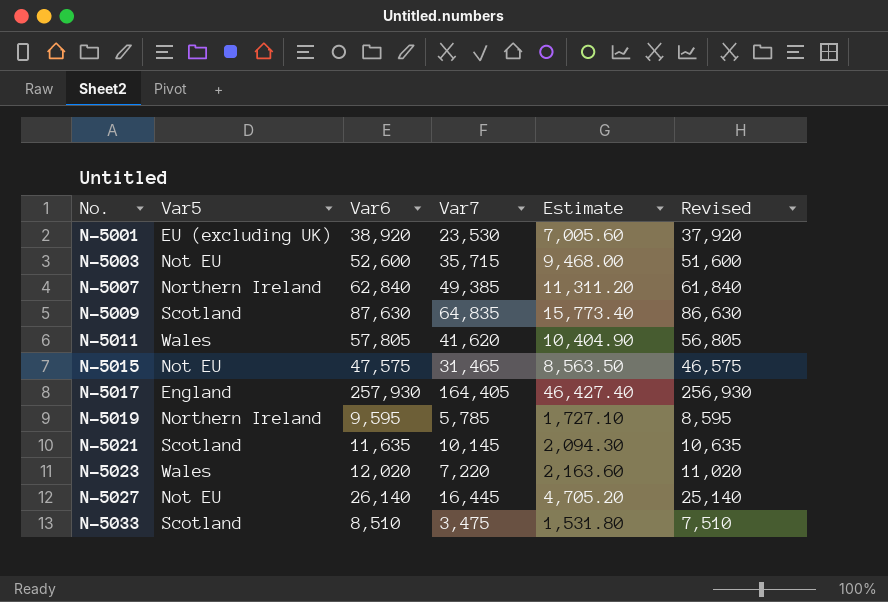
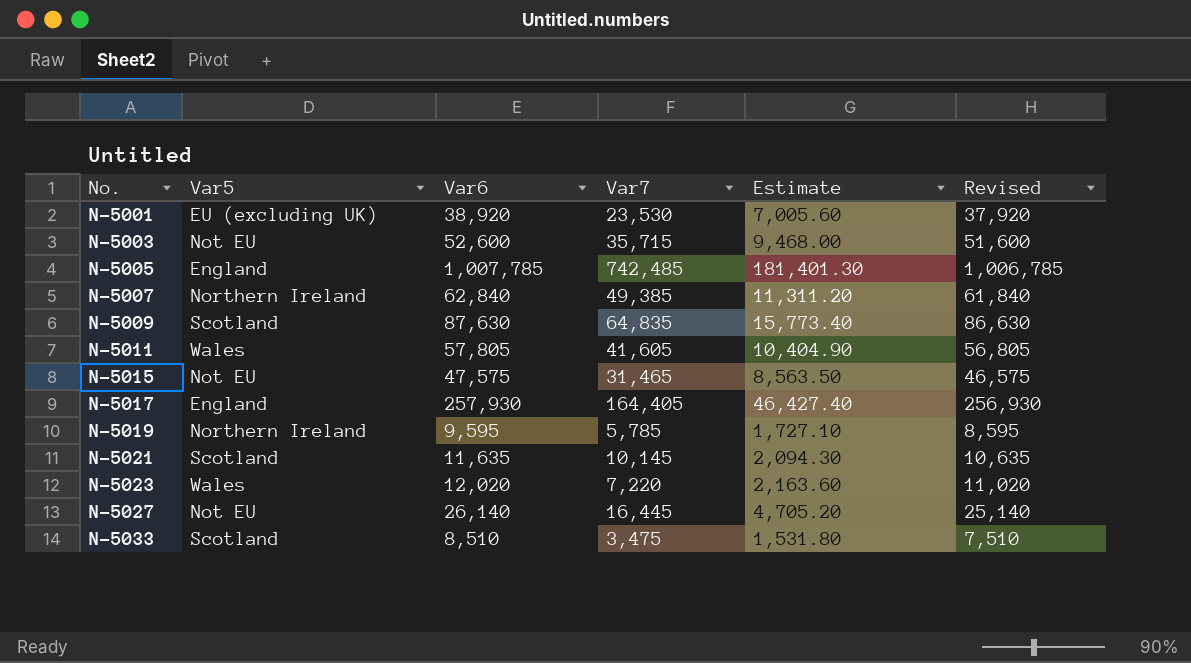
row N-5005: none -> England | 1,007,785 | 742,485 | 181,401.30 | 1,006,785
N-5011 | Var7: 41,620 -> 41,605

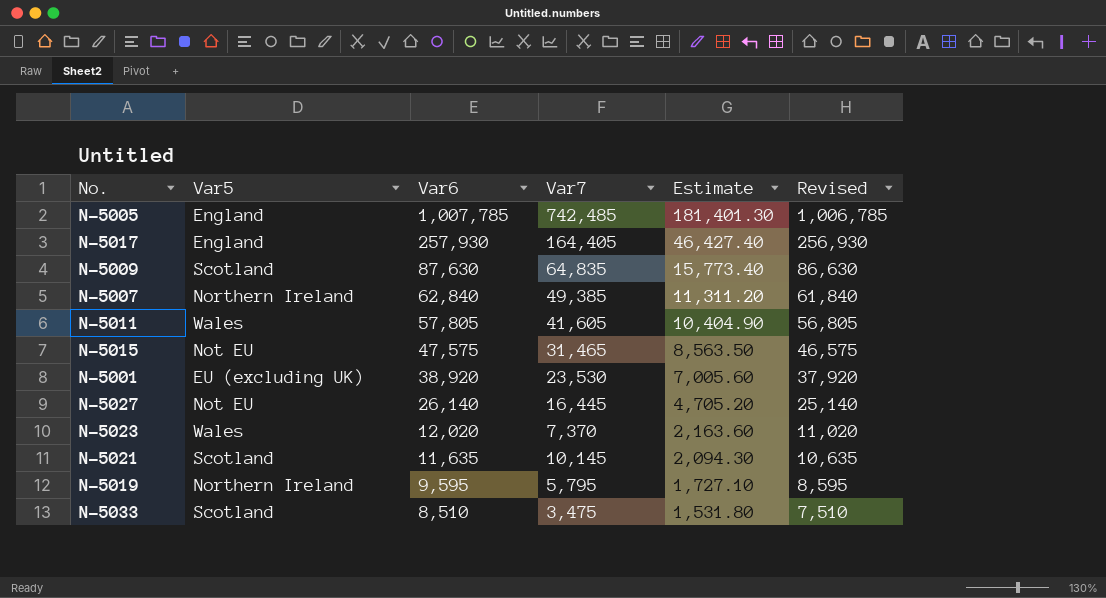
row order: No. ascending -> Var6 descending
row N-5003: Not EU | 52,600 | 35,715 | 9,468.00 | 51,600 -> none
N-5023 | Var7: 7,220 -> 7,370
N-5019 | Var7: 5,785 -> 5,795

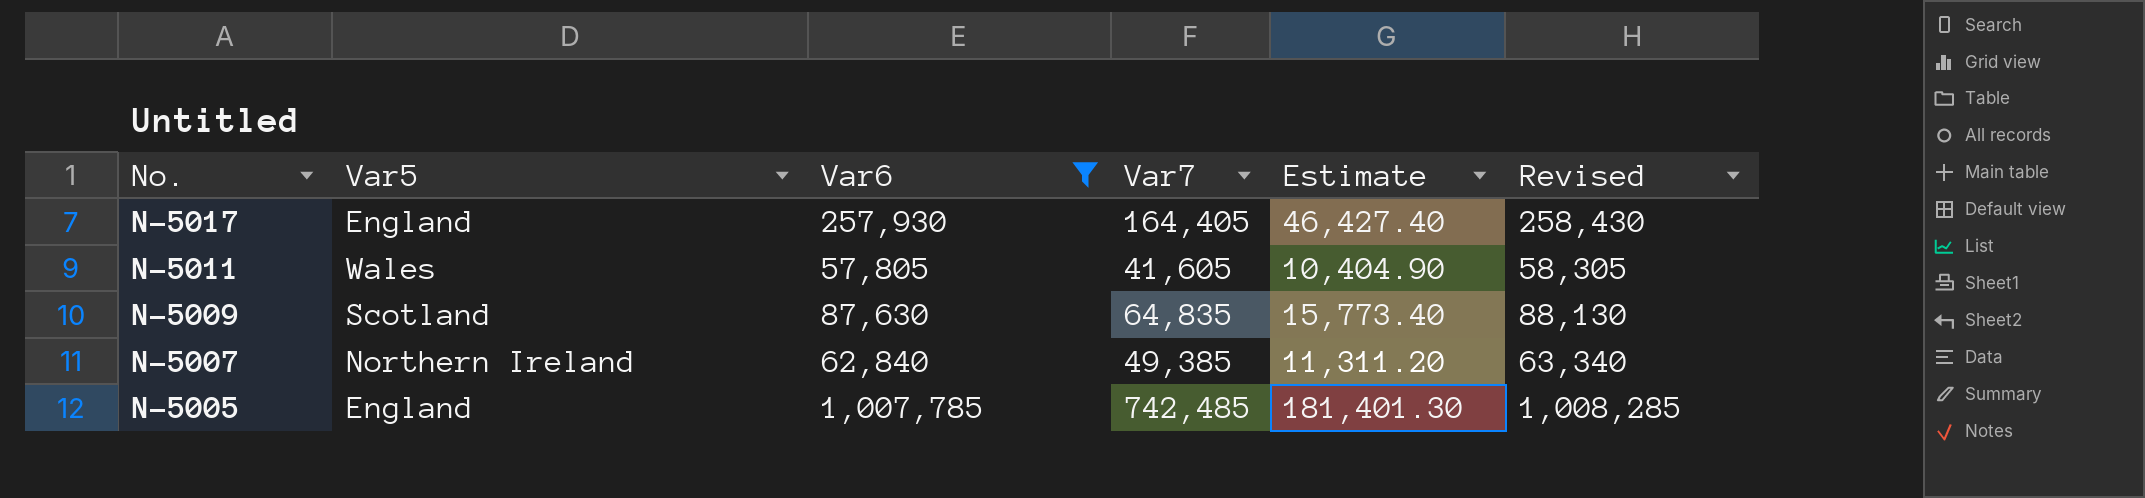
filter: none -> Var6 >= 57,805
row order: Var6 descending -> No. descending
column Revised | formula: [Var6] - 1000 -> [Var6] + 500

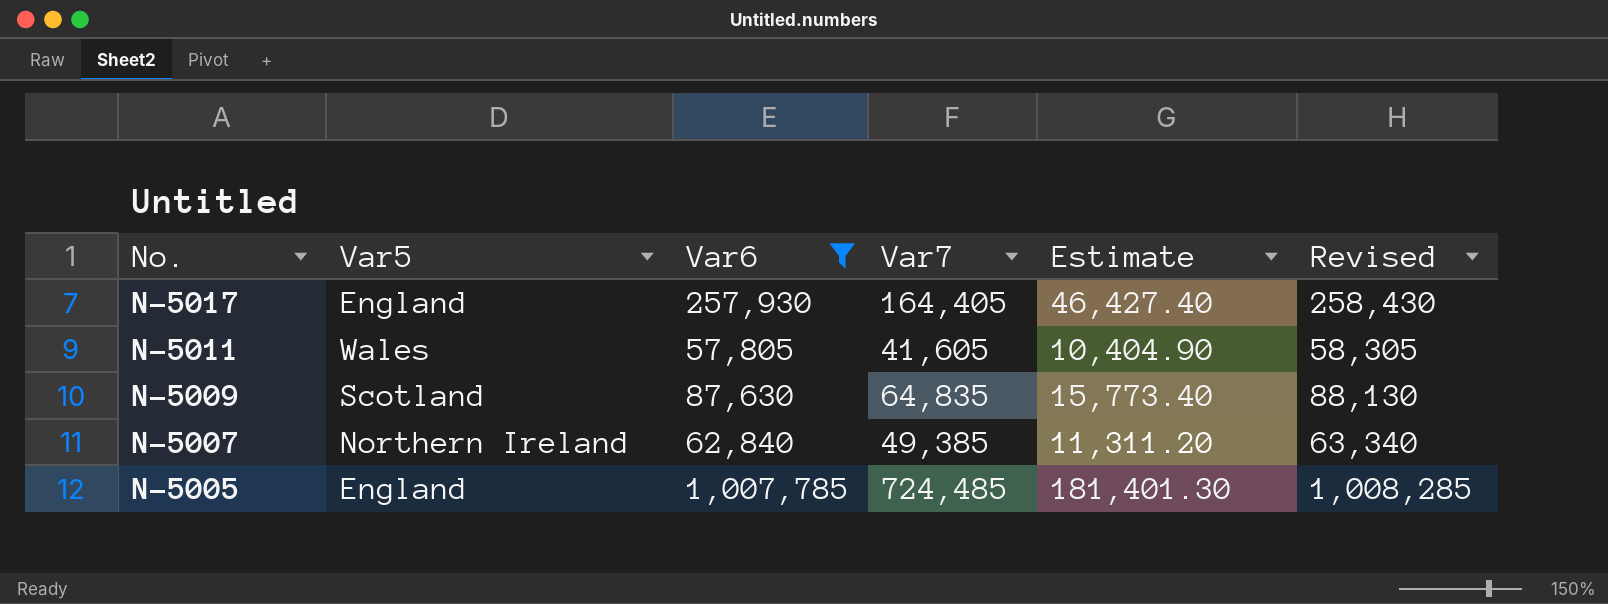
N-5005 | Var7: 742,485 -> 724,485

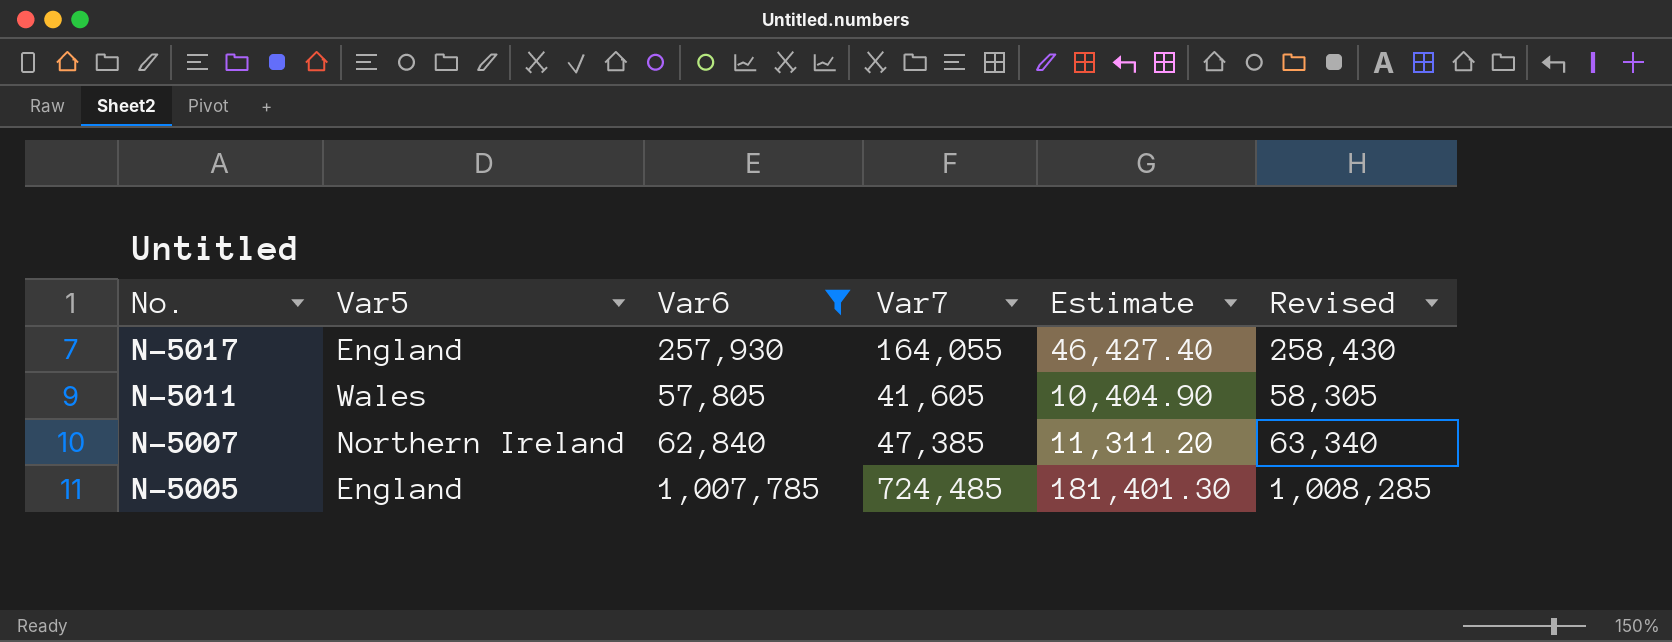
row N-5009: Scotland | 87,630 | 64,835 | 15,773.40 | 88,130 -> none
N-5017 | Var7: 164,405 -> 164,055
N-5007 | Var7: 49,385 -> 47,385

